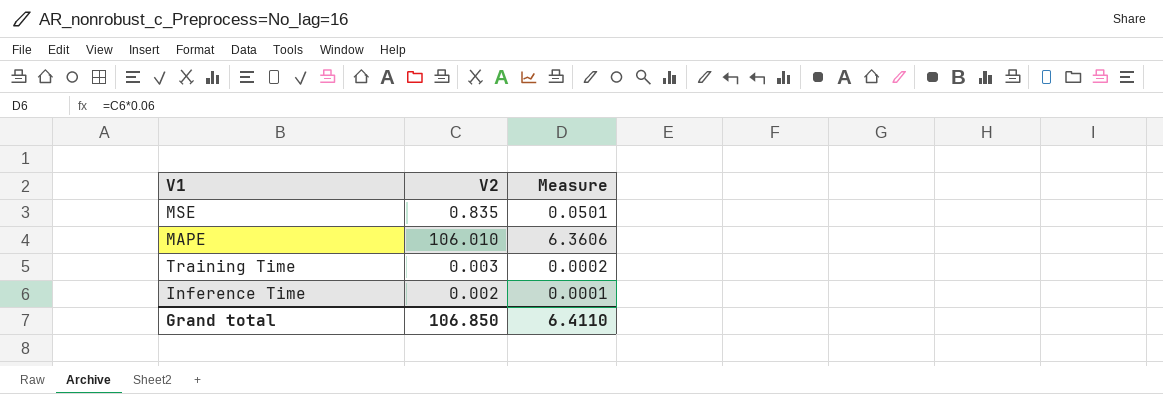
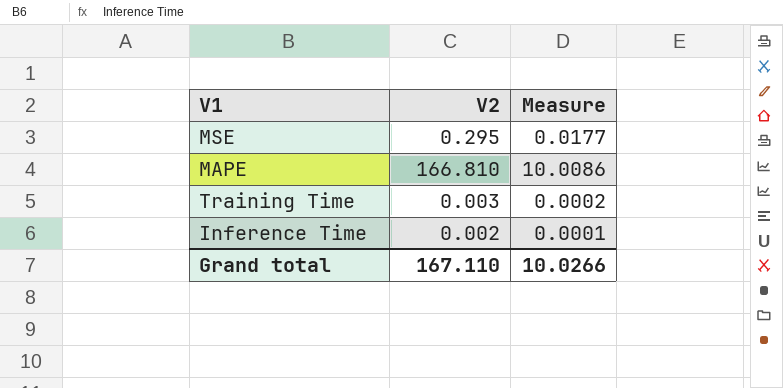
MSE | V2: 0.835 -> 0.295
MSE | Measure: 0.0501 -> 0.0177
MAPE | V2: 106.010 -> 166.810
MAPE | Measure: 6.3606 -> 10.0086
Grand total | V2: 106.850 -> 167.110
Grand total | Measure: 6.4110 -> 10.0266

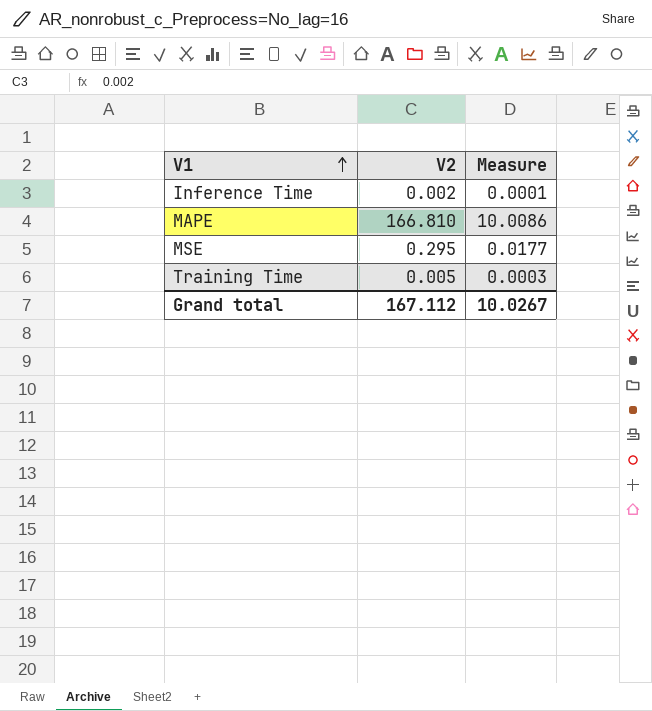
row order: none -> V1 ascending
Training Time | V2: 0.003 -> 0.005
Training Time | Measure: 0.0002 -> 0.0003
Grand total | V2: 167.110 -> 167.112
Grand total | Measure: 10.0266 -> 10.0267

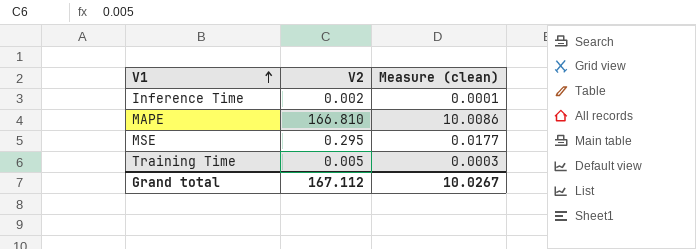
column name: Measure -> Measure (clean)

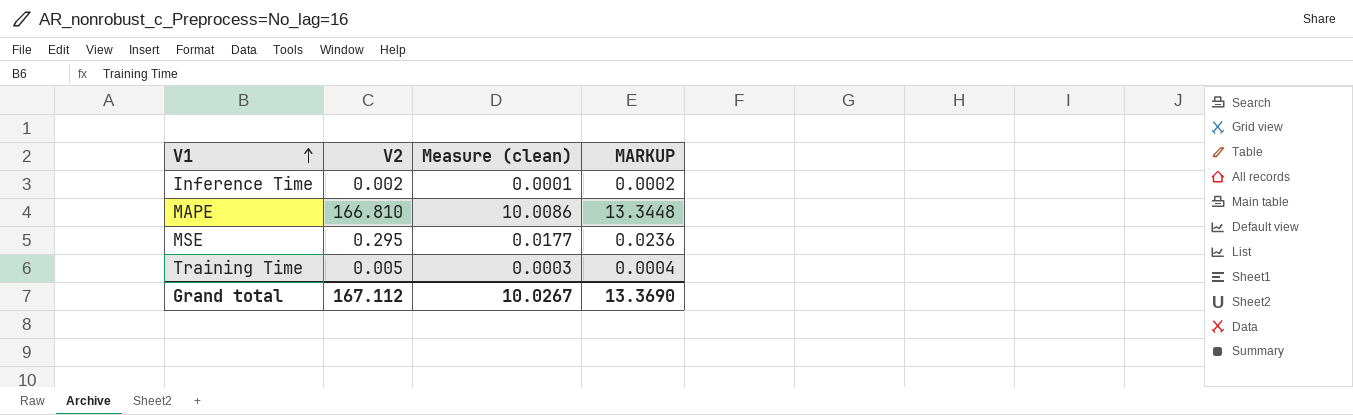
column MARKUP | formula: none -> [V2] * 0.08

